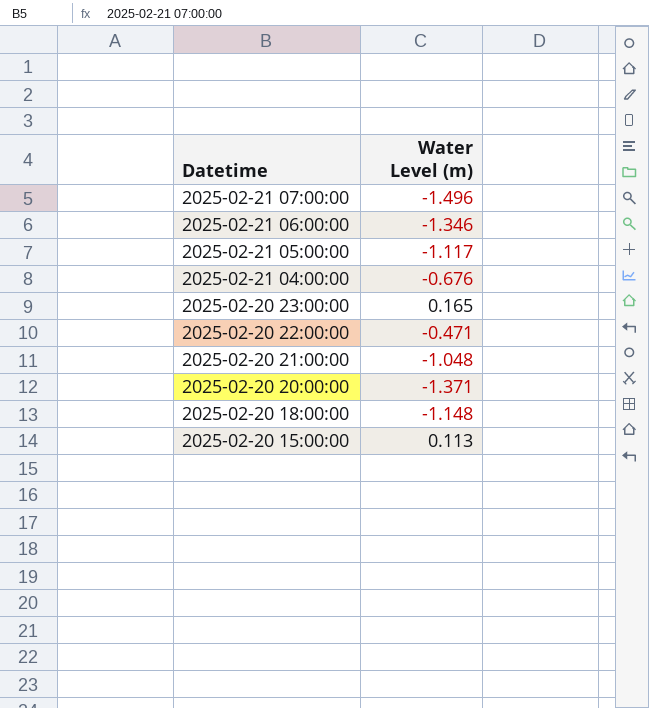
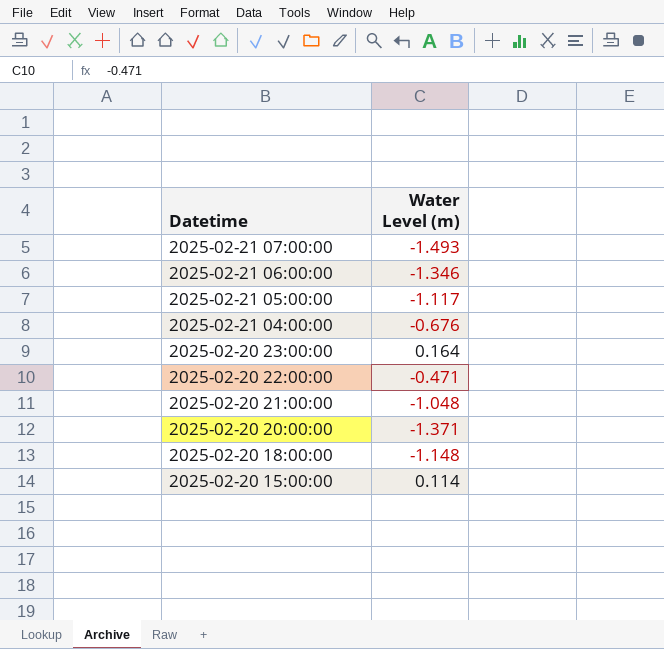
2025-02-21 07:00:00 | Water Level (m): -1.496 -> -1.493
2025-02-20 23:00:00 | Water Level (m): 0.165 -> 0.164
2025-02-20 15:00:00 | Water Level (m): 0.113 -> 0.114

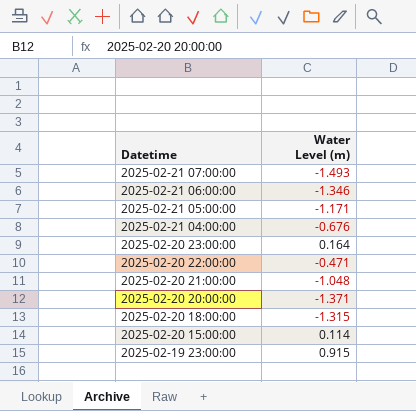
2025-02-21 05:00:00 | Water Level (m): -1.117 -> -1.171
2025-02-20 18:00:00 | Water Level (m): -1.148 -> -1.315
row 2025-02-19 23:00:00: none -> 0.915

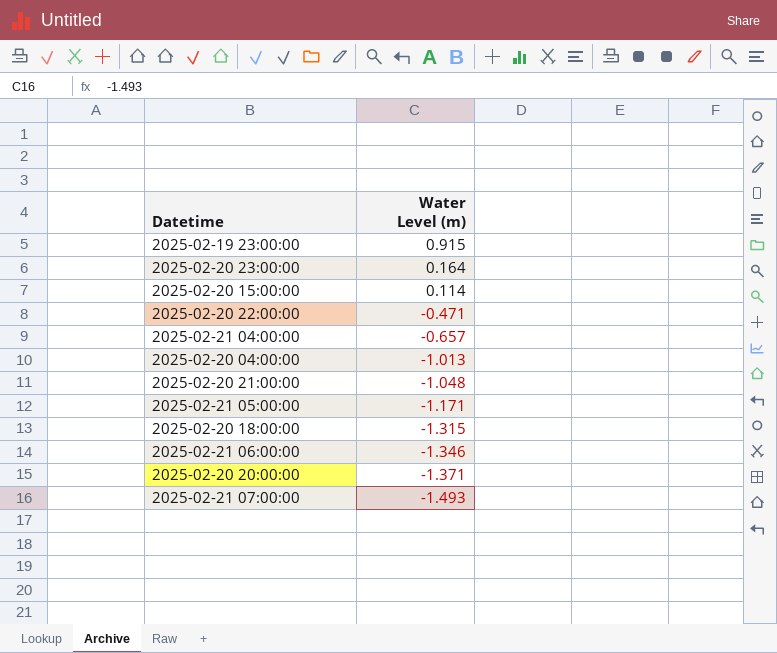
row order: Datetime descending -> Water Level (m) descending
2025-02-21 04:00:00 | Water Level (m): -0.676 -> -0.657
row 2025-02-20 04:00:00: none -> -1.013

